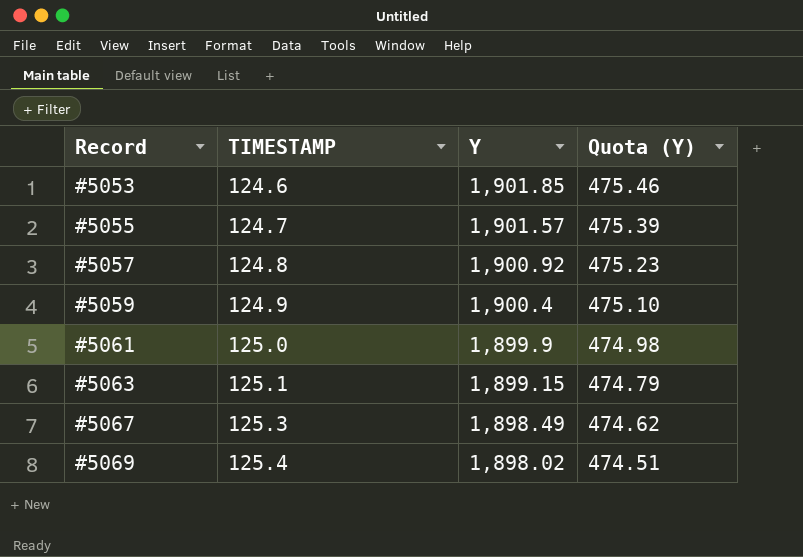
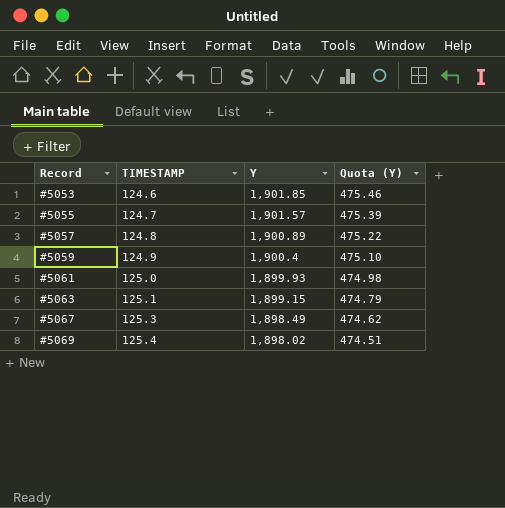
#5057 | Y: 1,900.92 -> 1,900.89
#5057 | Quota (Y): 475.23 -> 475.22
#5061 | Y: 1,899.9 -> 1,899.93

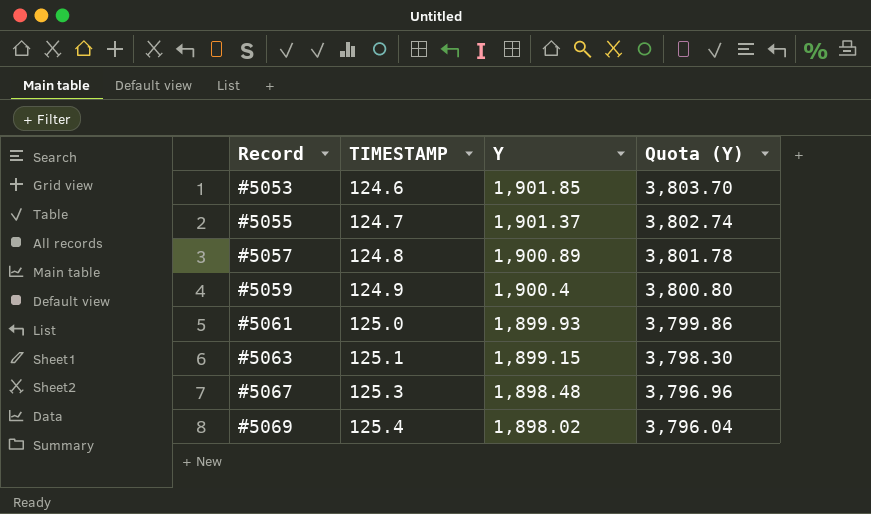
column Quota (Y) | formula: [Y] * 0.25 -> [Y] * 2
#5055 | Y: 1,901.57 -> 1,901.37
#5067 | Y: 1,898.49 -> 1,898.48

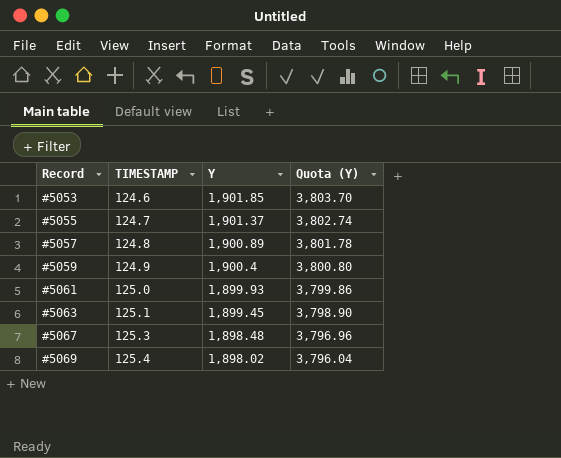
#5063 | Y: 1,899.15 -> 1,899.45
#5063 | Quota (Y): 3,798.30 -> 3,798.90

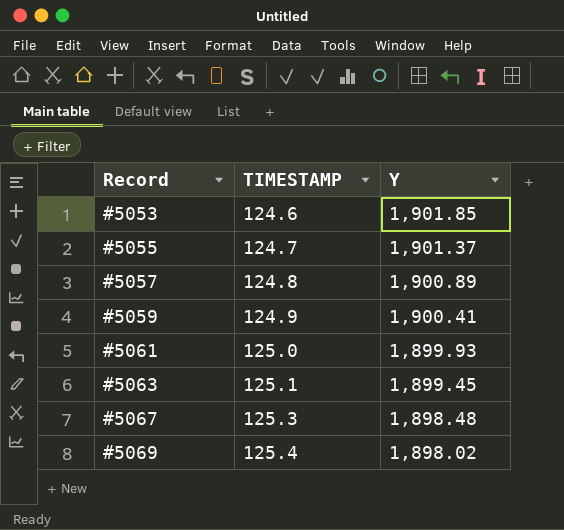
column Quota (Y) | formula: [Y] * 2 -> none
#5059 | Y: 1,900.4 -> 1,900.41

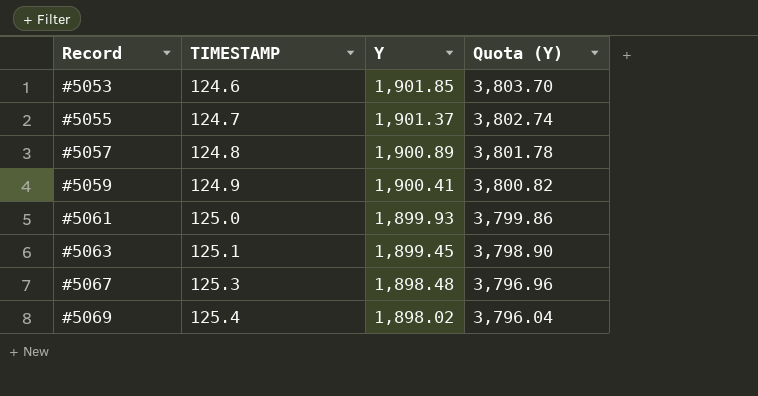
column Quota (Y) | formula: none -> [Y] * 2

